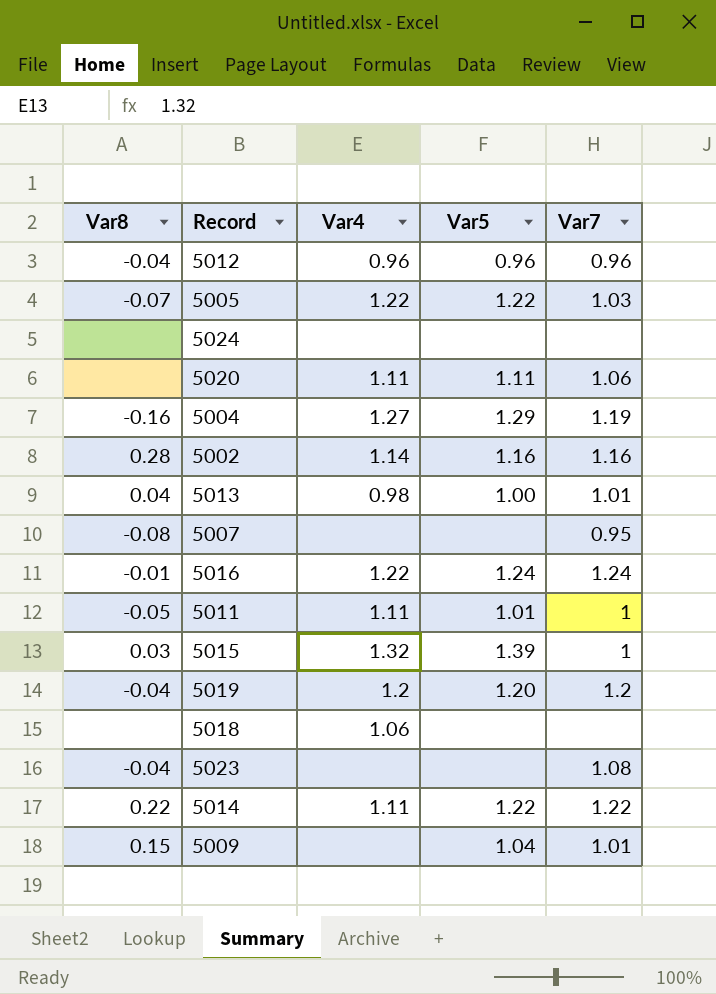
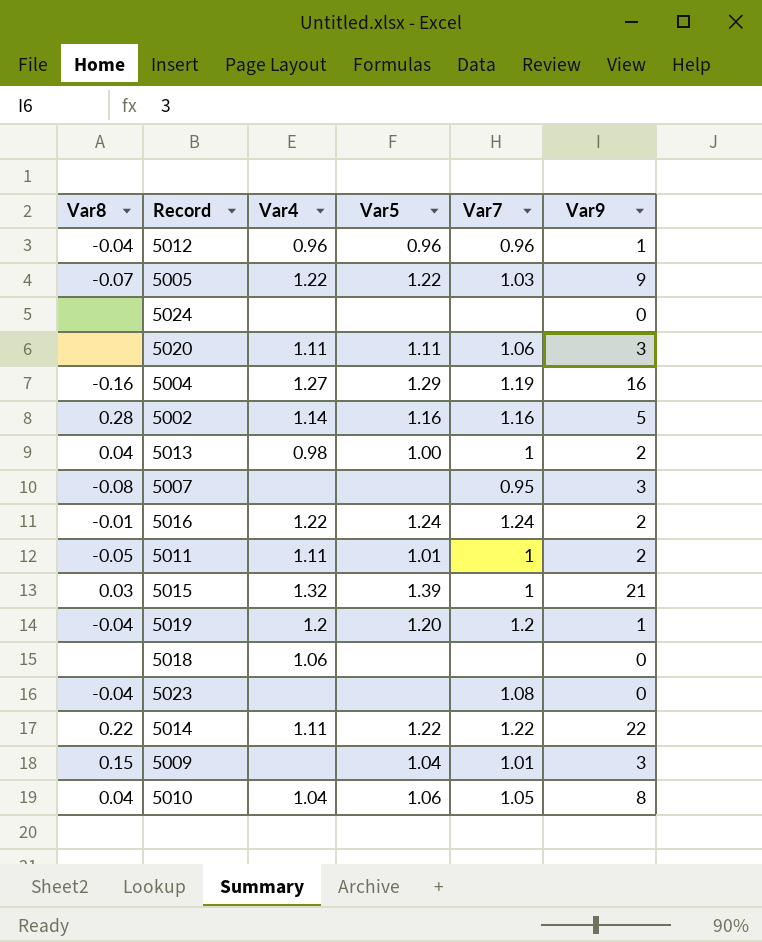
column Var9 | position: none -> 6
5013 | Var7: 1.01 -> 1
row 5010: none -> 0.04 | 1.04 | 1.06 | 1.05 | 8

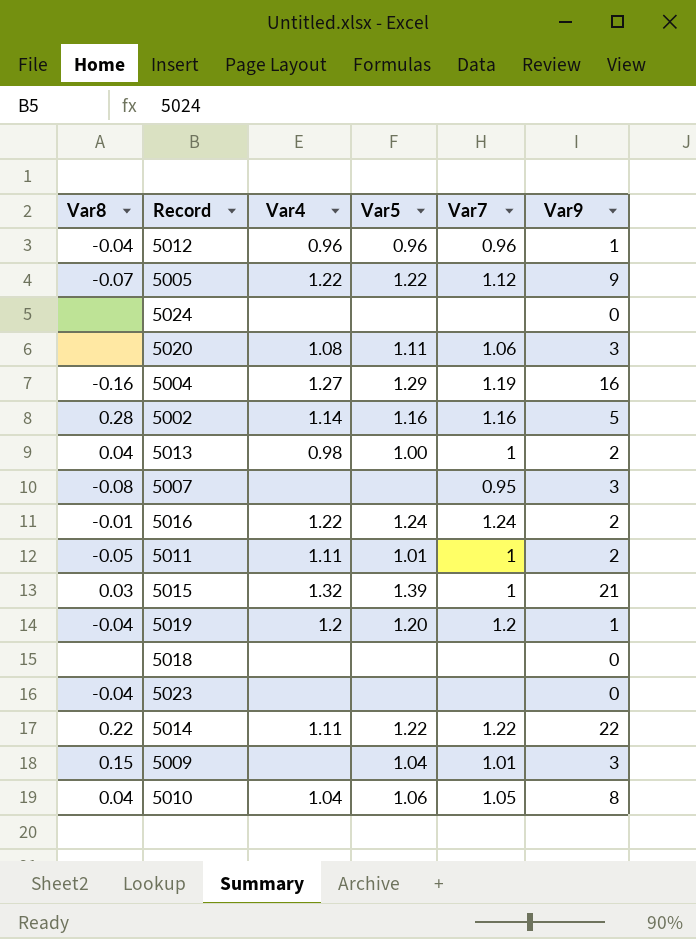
5005 | Var7: 1.03 -> 1.12
5020 | Var4: 1.11 -> 1.08
5018 | Var4: 1.06 -> none
5023 | Var7: 1.08 -> none

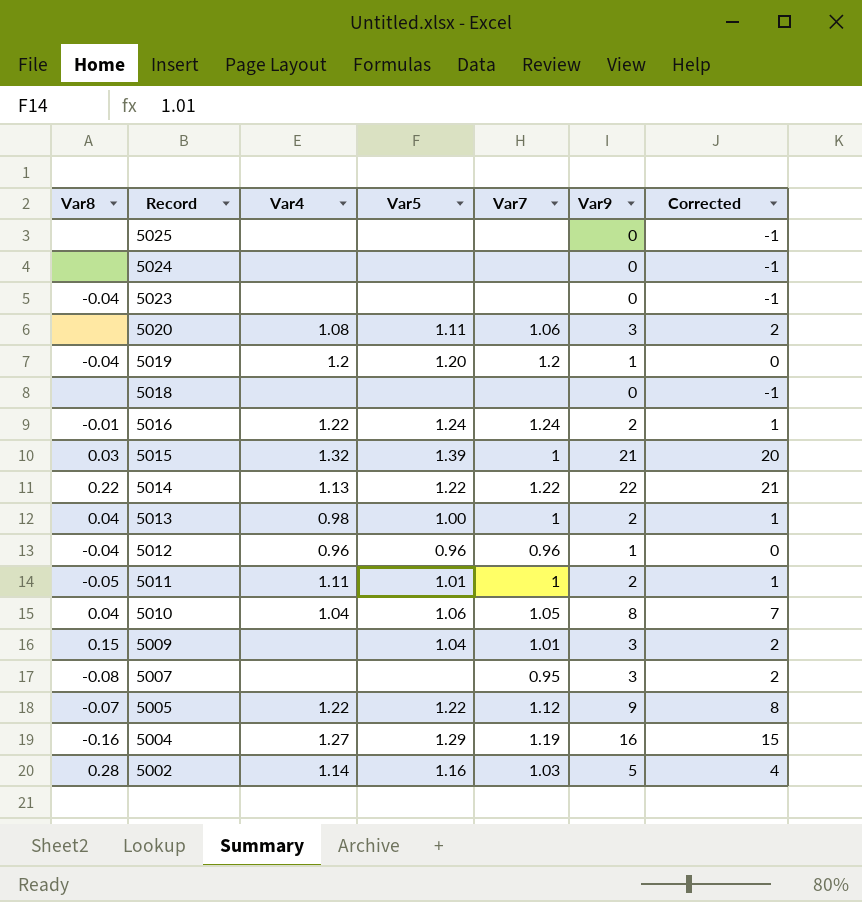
row order: none -> Record descending
column Corrected | formula: none -> [Var9] - 1
row 5025: none -> none | none | none | none | 0 | -1
5014 | Var4: 1.11 -> 1.13
5002 | Var7: 1.16 -> 1.03

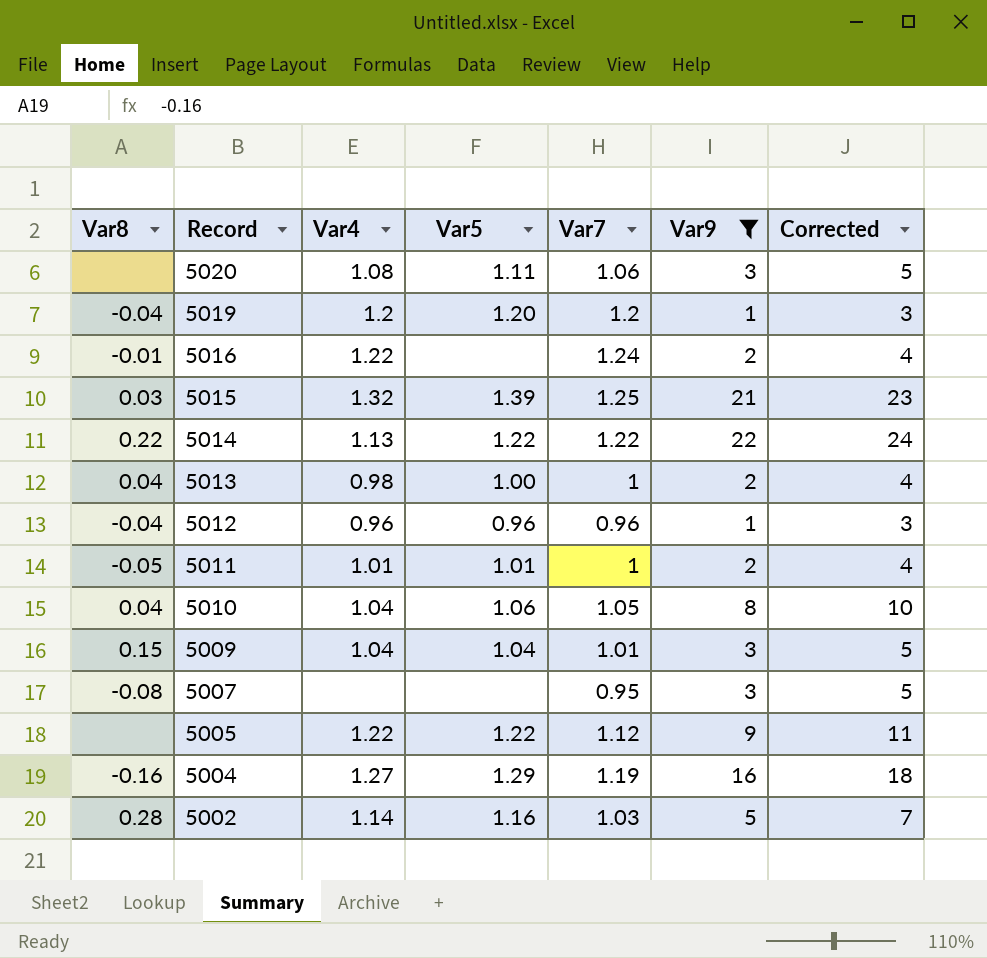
filter: none -> Var9 != 0
column Corrected | formula: [Var9] - 1 -> [Var9] + 2
5016 | Var5: 1.24 -> none
5015 | Var7: 1 -> 1.25
5011 | Var4: 1.11 -> 1.01
5009 | Var4: none -> 1.04
5005 | Var8: -0.07 -> none

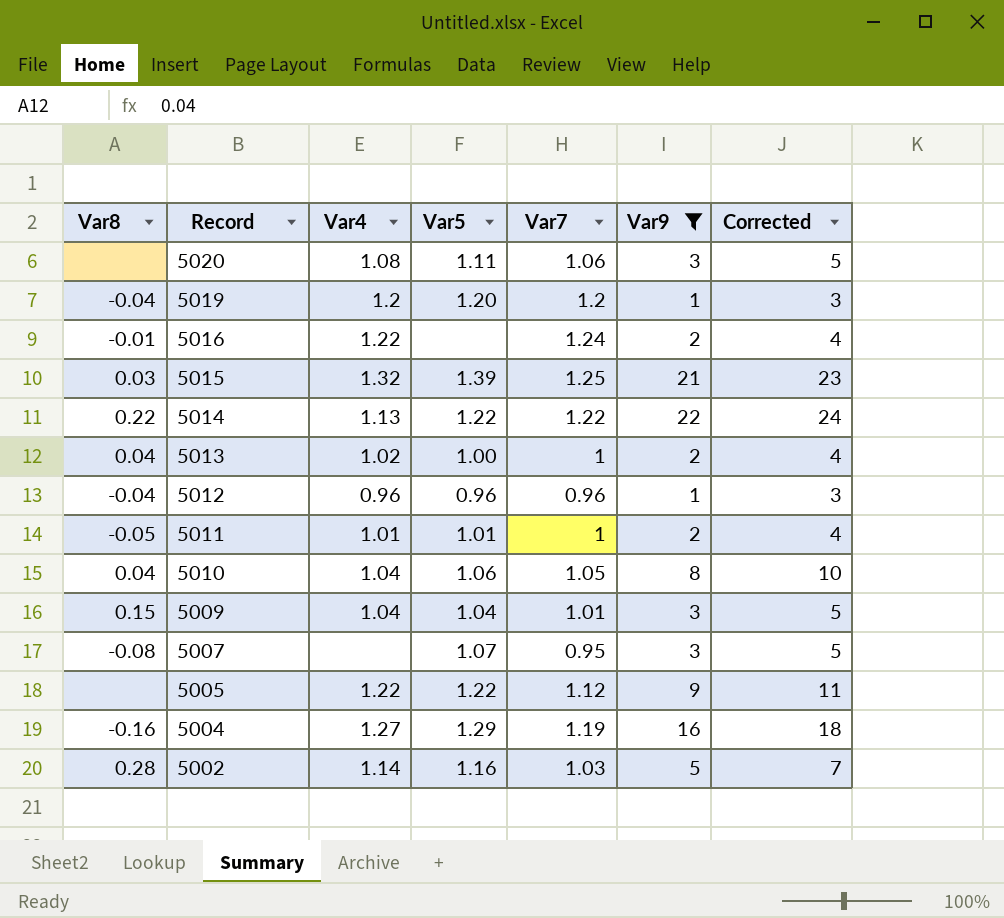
5013 | Var4: 0.98 -> 1.02
5007 | Var5: none -> 1.07

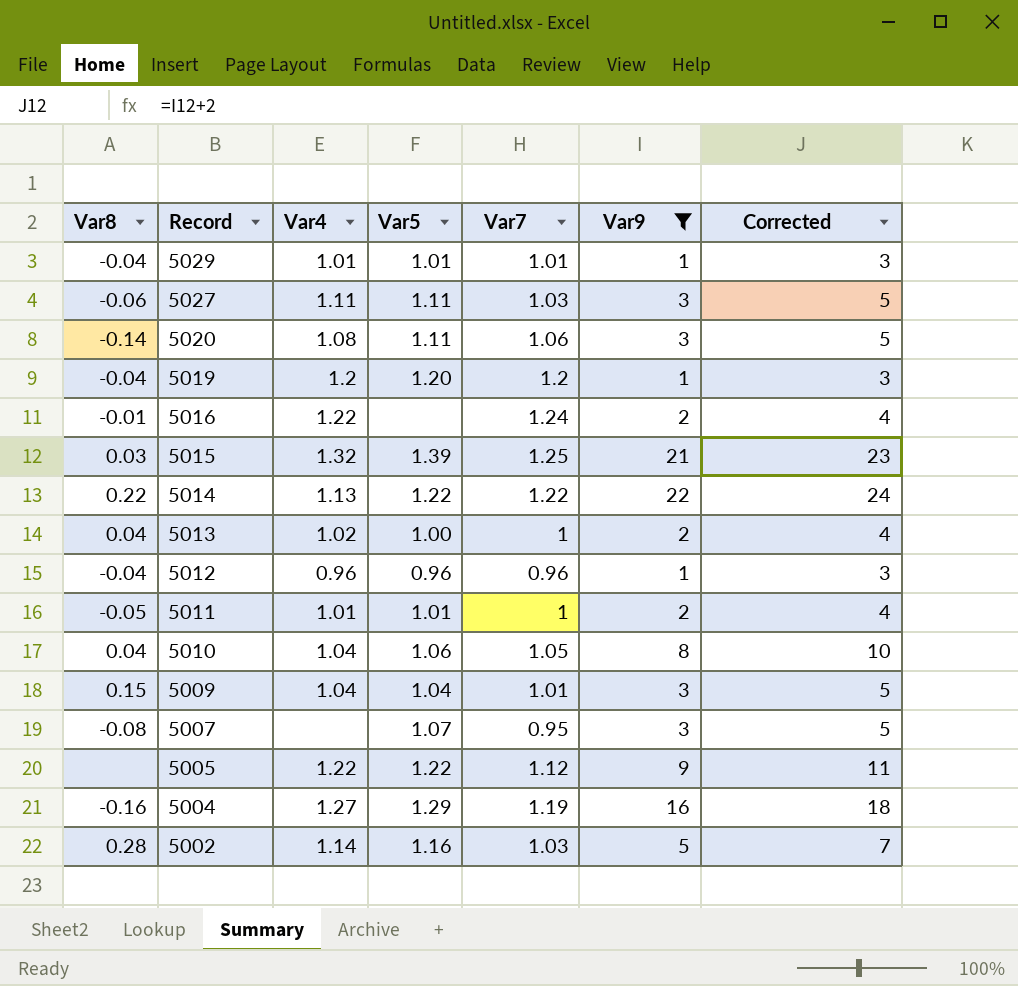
row 5029: none -> -0.04 | 1.01 | 1.01 | 1.01 | 1 | 3
row 5027: none -> -0.06 | 1.11 | 1.11 | 1.03 | 3 | 5
5020 | Var8: none -> -0.14

